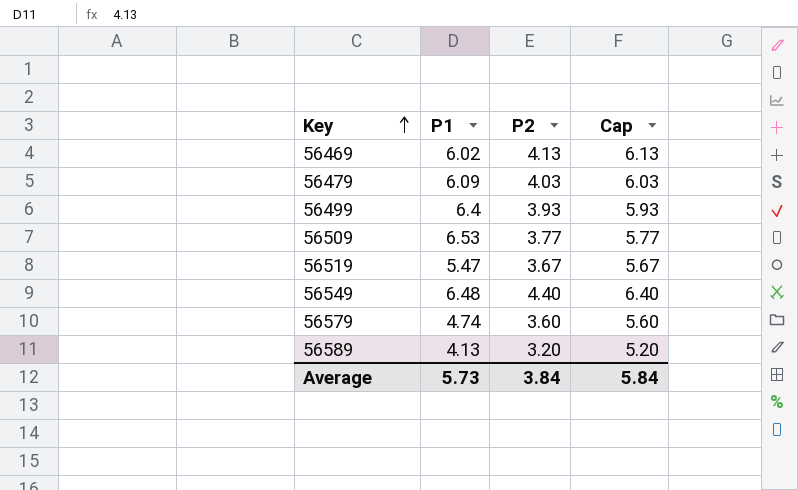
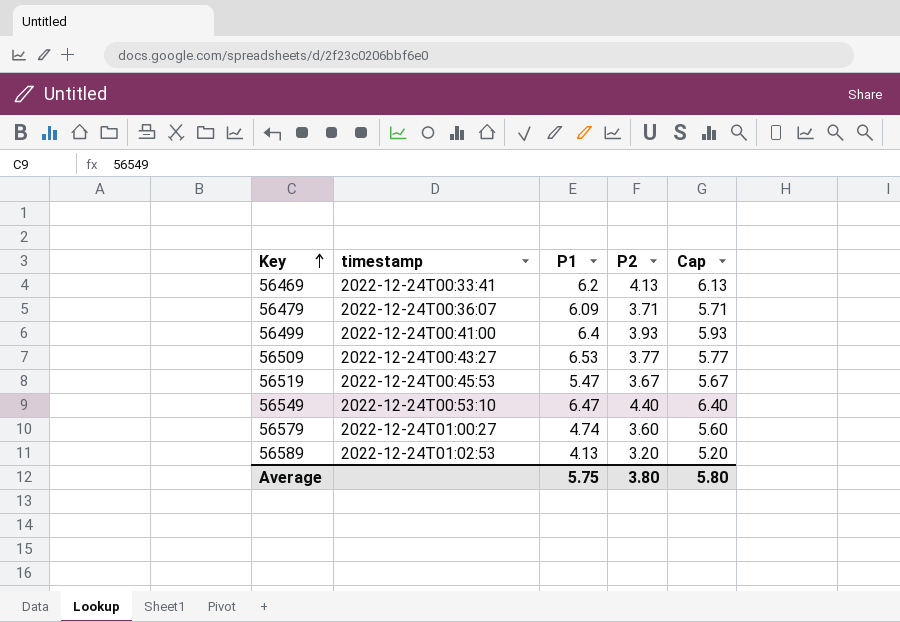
column timestamp | position: none -> 2
56469 | P1: 6.02 -> 6.2
56479 | P2: 4.03 -> 3.71
56479 | Cap: 6.03 -> 5.71
56549 | P1: 6.48 -> 6.47
Average | P1: 5.73 -> 5.75
Average | P2: 3.84 -> 3.80
Average | Cap: 5.84 -> 5.80

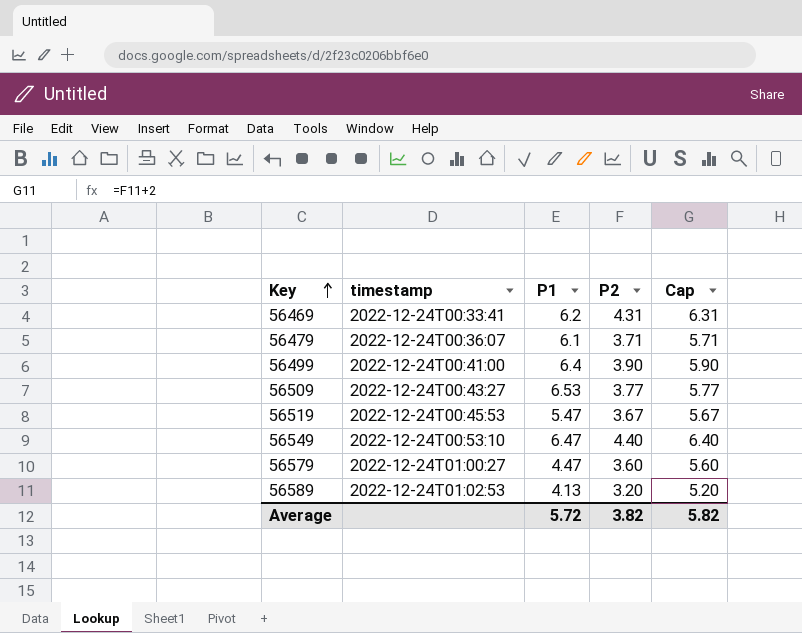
56469 | P2: 4.13 -> 4.31
56469 | Cap: 6.13 -> 6.31
56479 | P1: 6.09 -> 6.1
56499 | P2: 3.93 -> 3.90
56499 | Cap: 5.93 -> 5.90
56579 | P1: 4.74 -> 4.47
Average | P1: 5.75 -> 5.72
Average | P2: 3.80 -> 3.82
Average | Cap: 5.80 -> 5.82

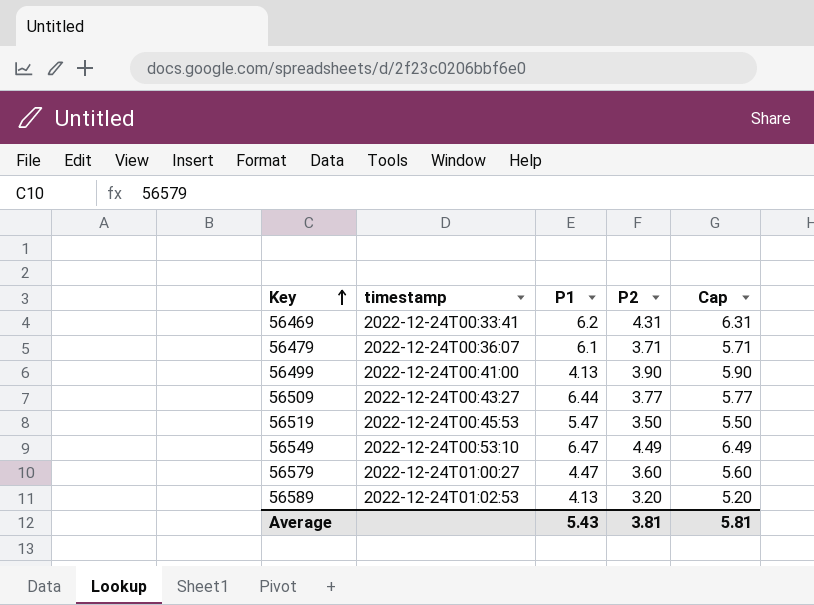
56499 | P1: 6.4 -> 4.13
56509 | P1: 6.53 -> 6.44
56519 | P2: 3.67 -> 3.50
56519 | Cap: 5.67 -> 5.50
56549 | P2: 4.40 -> 4.49
56549 | Cap: 6.40 -> 6.49
Average | P1: 5.72 -> 5.43
Average | P2: 3.82 -> 3.81
Average | Cap: 5.82 -> 5.81

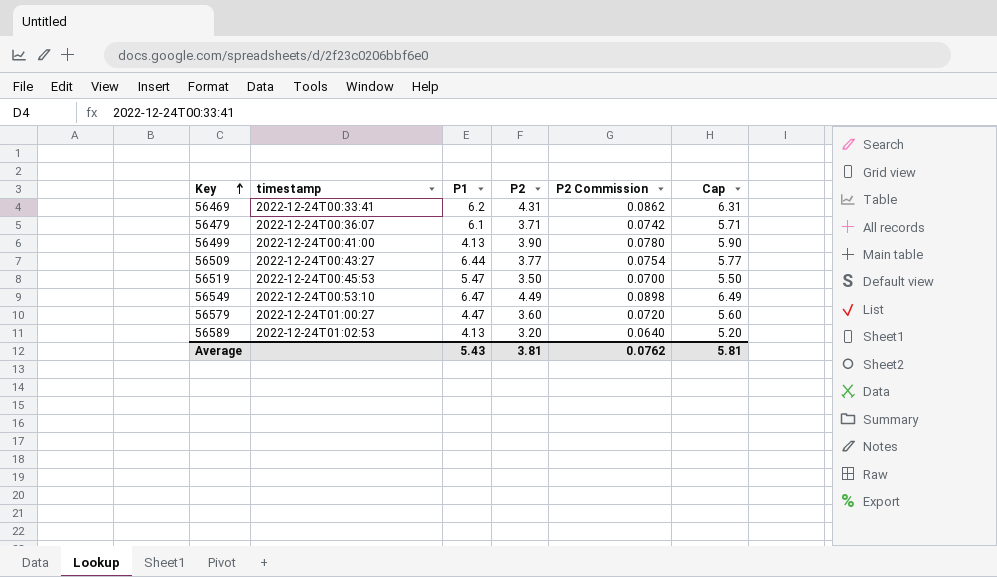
column P2 Commission | formula: none -> [P2] * 0.02

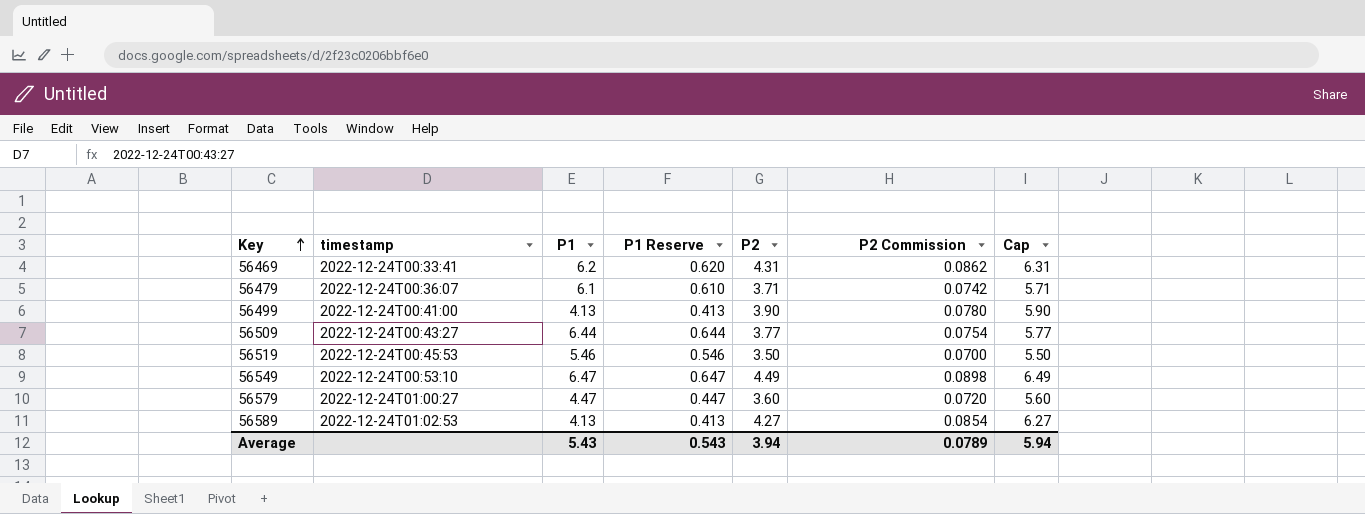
column P1 Reserve | formula: none -> [P1] * 0.1
56519 | P1: 5.47 -> 5.46
56589 | P2: 3.20 -> 4.27
56589 | P2 Commission: 0.0640 -> 0.0854
56589 | Cap: 5.20 -> 6.27
Average | P2: 3.81 -> 3.94
Average | P2 Commission: 0.0762 -> 0.0789
Average | Cap: 5.81 -> 5.94

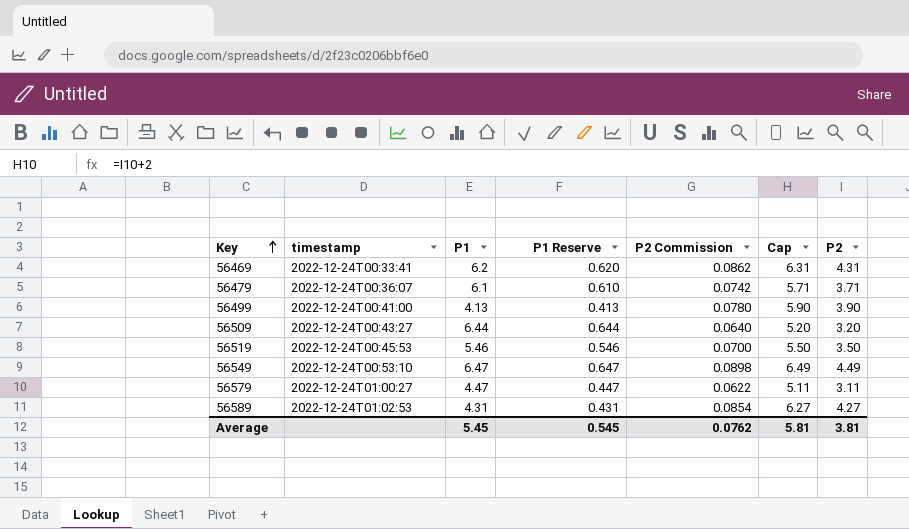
column P2 | position: 5 -> 7
56509 | P2 Commission: 0.0754 -> 0.0640
56509 | Cap: 5.77 -> 5.20
56509 | P2: 3.77 -> 3.20
56579 | P2 Commission: 0.0720 -> 0.0622
56579 | Cap: 5.60 -> 5.11
56579 | P2: 3.60 -> 3.11
56589 | P1: 4.13 -> 4.31
56589 | P1 Reserve: 0.413 -> 0.431
Average | P1: 5.43 -> 5.45
Average | P1 Reserve: 0.543 -> 0.545
Average | P2 Commission: 0.0789 -> 0.0762
Average | Cap: 5.94 -> 5.81
Average | P2: 3.94 -> 3.81

